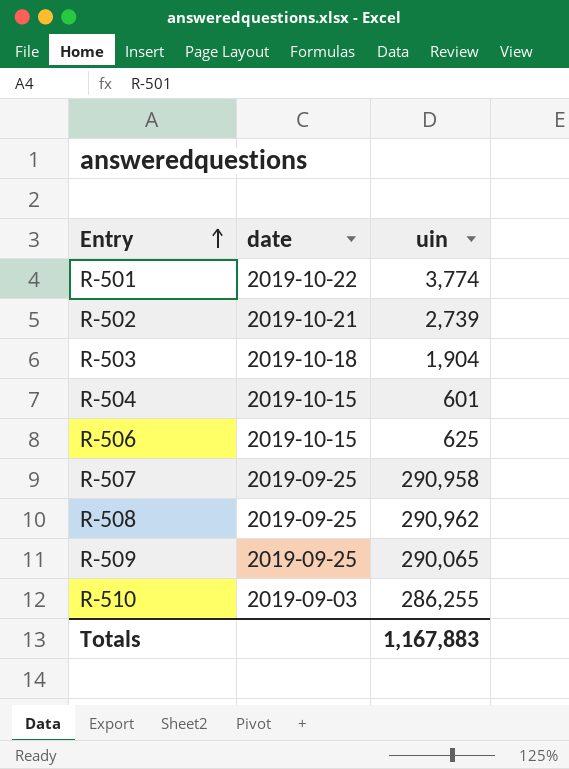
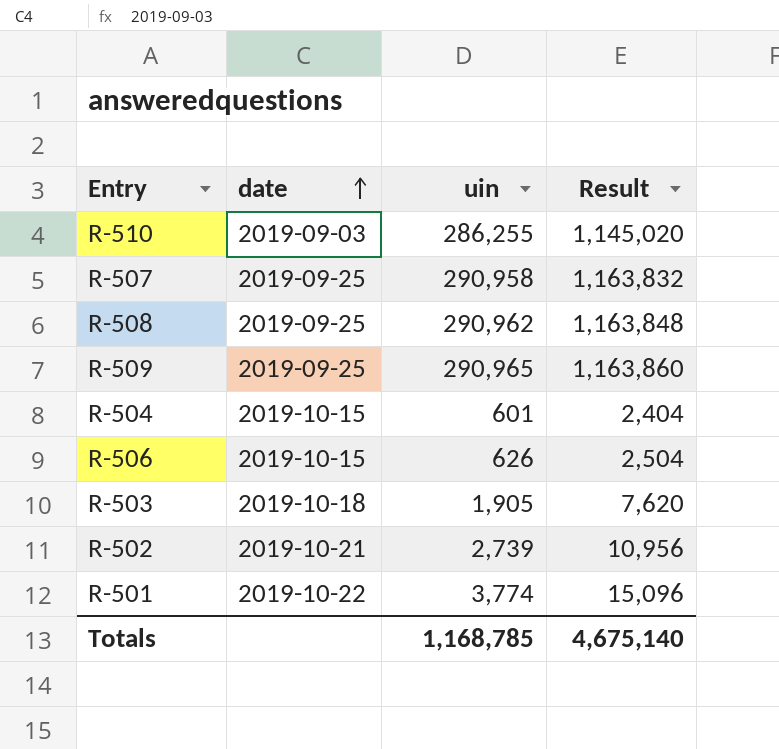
row order: Entry ascending -> date ascending
column Result | formula: none -> [uin] * 4
R-509 | uin: 290,065 -> 290,965
R-506 | uin: 625 -> 626
R-503 | uin: 1,904 -> 1,905
Totals | uin: 1,167,883 -> 1,168,785

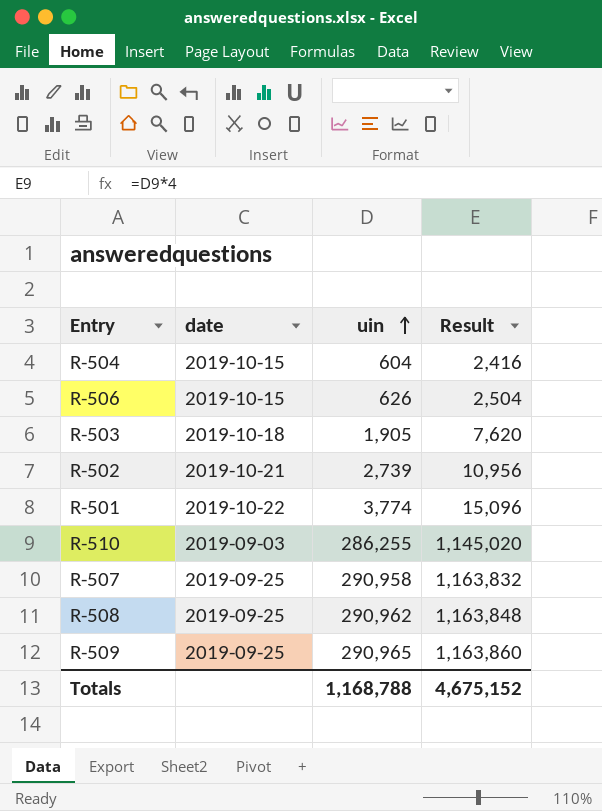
row order: date ascending -> uin ascending
R-504 | uin: 601 -> 604
R-504 | Result: 2,404 -> 2,416
Totals | uin: 1,168,785 -> 1,168,788
Totals | Result: 4,675,140 -> 4,675,152

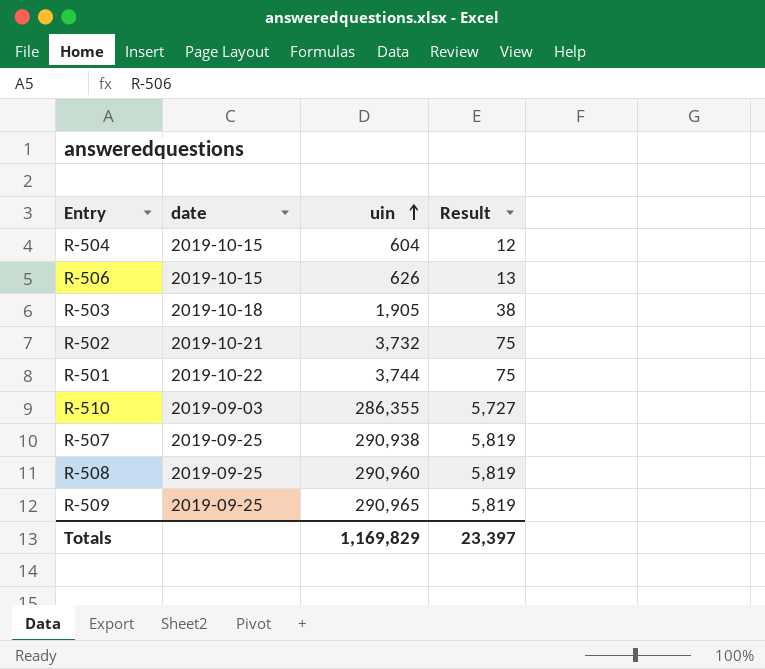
column Result | formula: [uin] * 4 -> [uin] * 0.02
R-502 | uin: 2,739 -> 3,732
R-501 | uin: 3,774 -> 3,744
R-510 | uin: 286,255 -> 286,355
R-507 | uin: 290,958 -> 290,938
R-508 | uin: 290,962 -> 290,960
Totals | uin: 1,168,788 -> 1,169,829
Totals | Result: 4,675,152 -> 23,397

